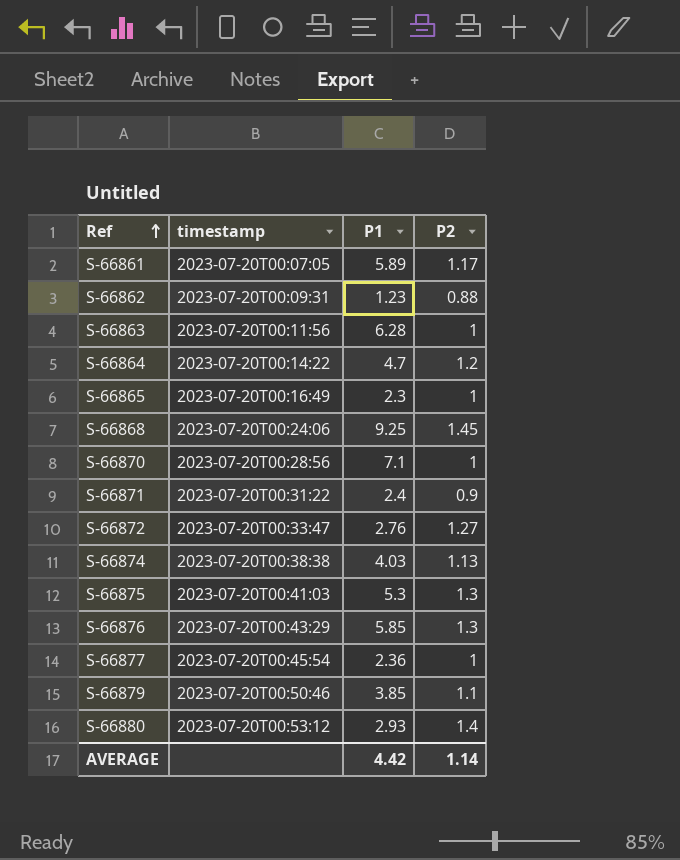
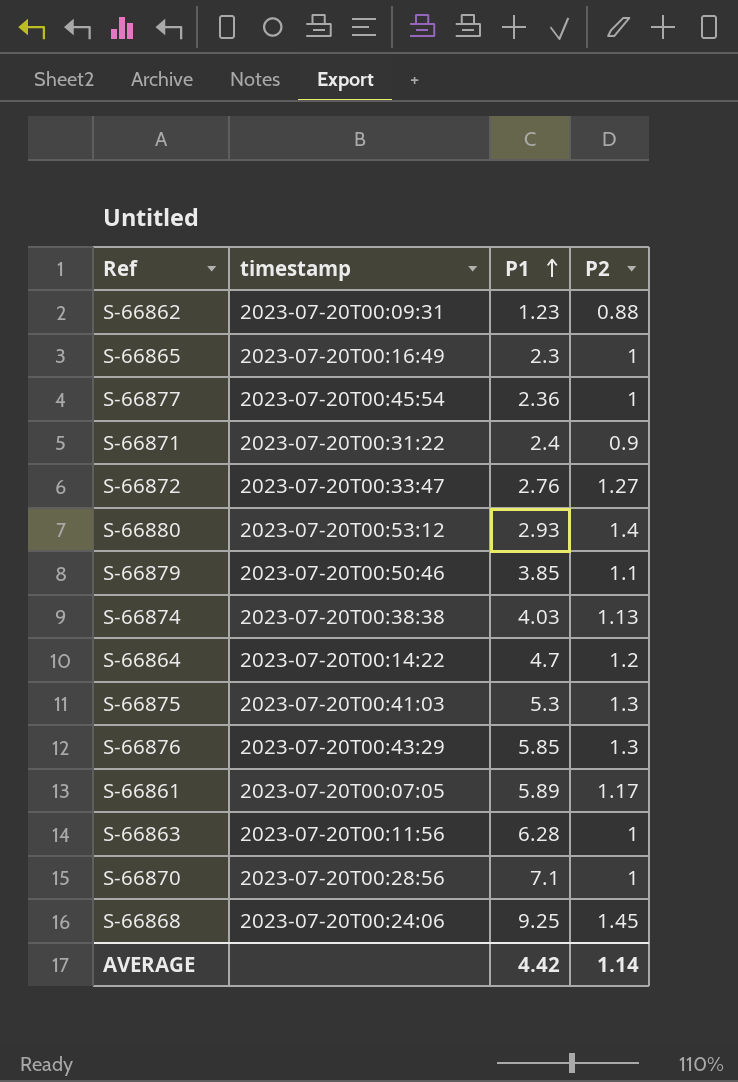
row order: Ref ascending -> P1 ascending

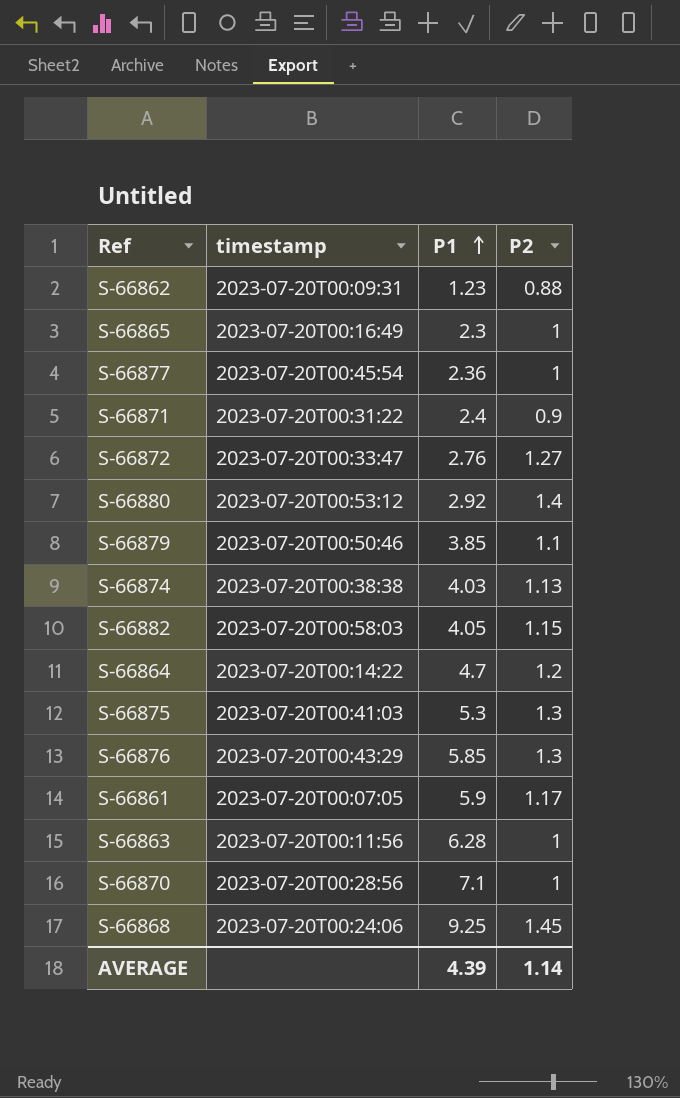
S-66880 | P1: 2.93 -> 2.92
row S-66882: none -> 2023-07-20T00:58:03 | 4.05 | 1.15
S-66861 | P1: 5.89 -> 5.9
AVERAGE | P1: 4.42 -> 4.39

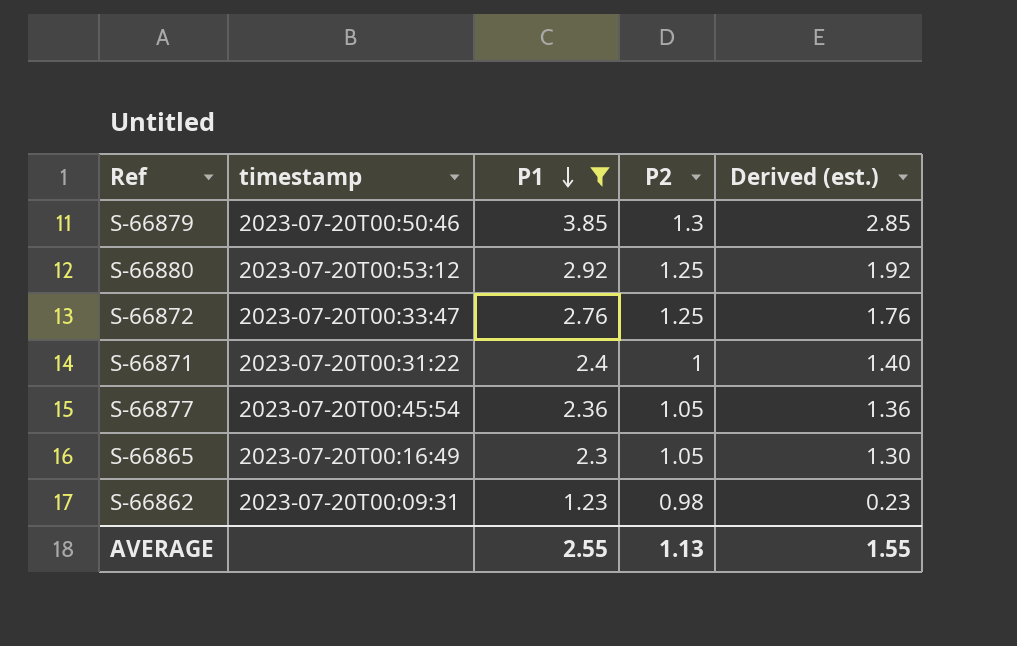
filter: none -> P1 <= 3.85
row order: P1 ascending -> P1 descending
column Derived (est.) | formula: none -> [P1] - 1
S-66879 | P2: 1.1 -> 1.3
S-66880 | P2: 1.4 -> 1.25
S-66872 | P2: 1.27 -> 1.25
S-66871 | P2: 0.9 -> 1
S-66877 | P2: 1 -> 1.05
S-66865 | P2: 1 -> 1.05
S-66862 | P2: 0.88 -> 0.98
AVERAGE | P1: 4.39 -> 2.55
AVERAGE | P2: 1.14 -> 1.13

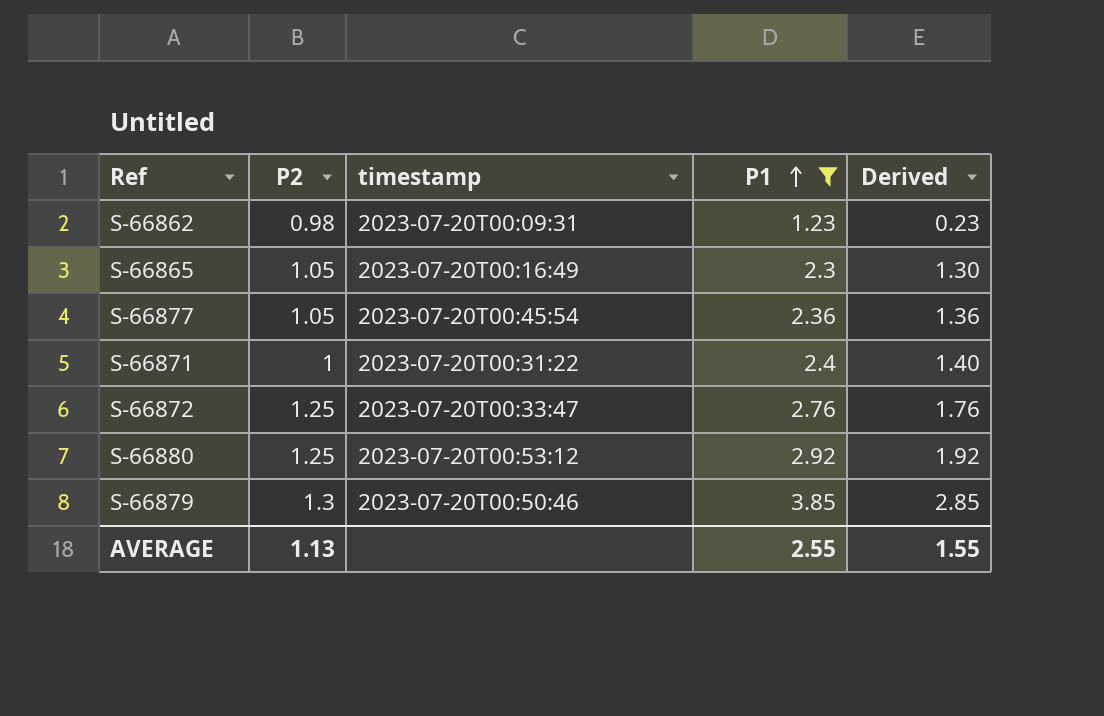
row order: P1 descending -> P1 ascending
column P2 | position: 4 -> 2
column name: Derived (est.) -> Derived

